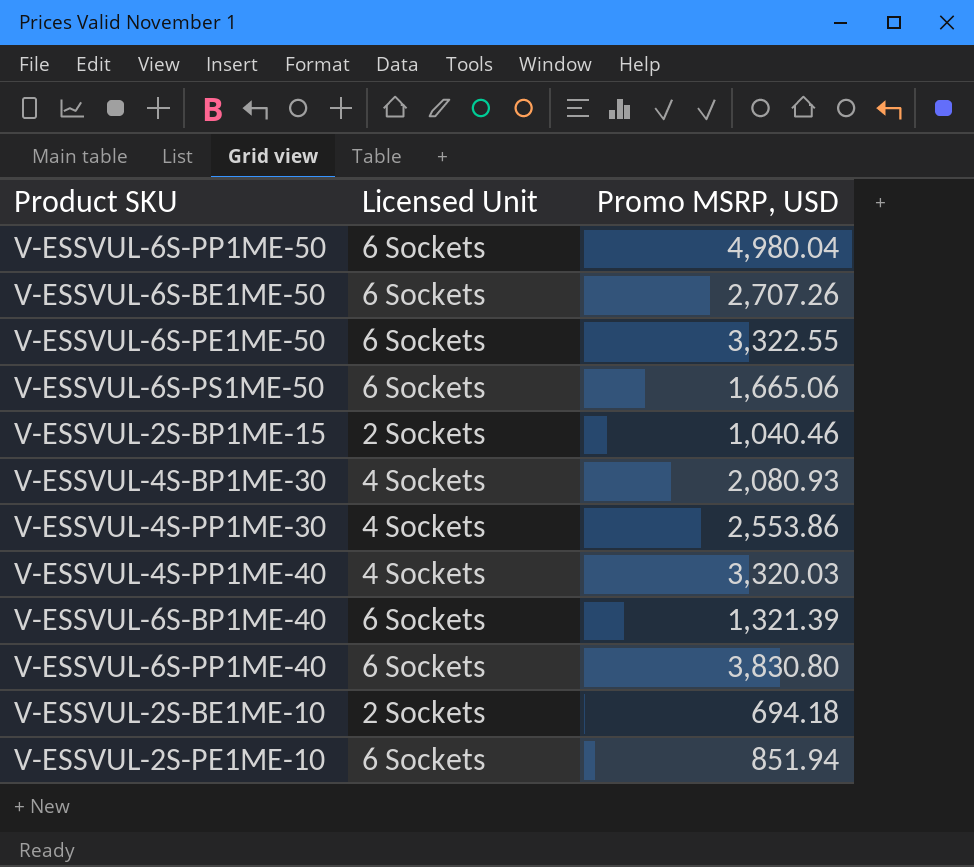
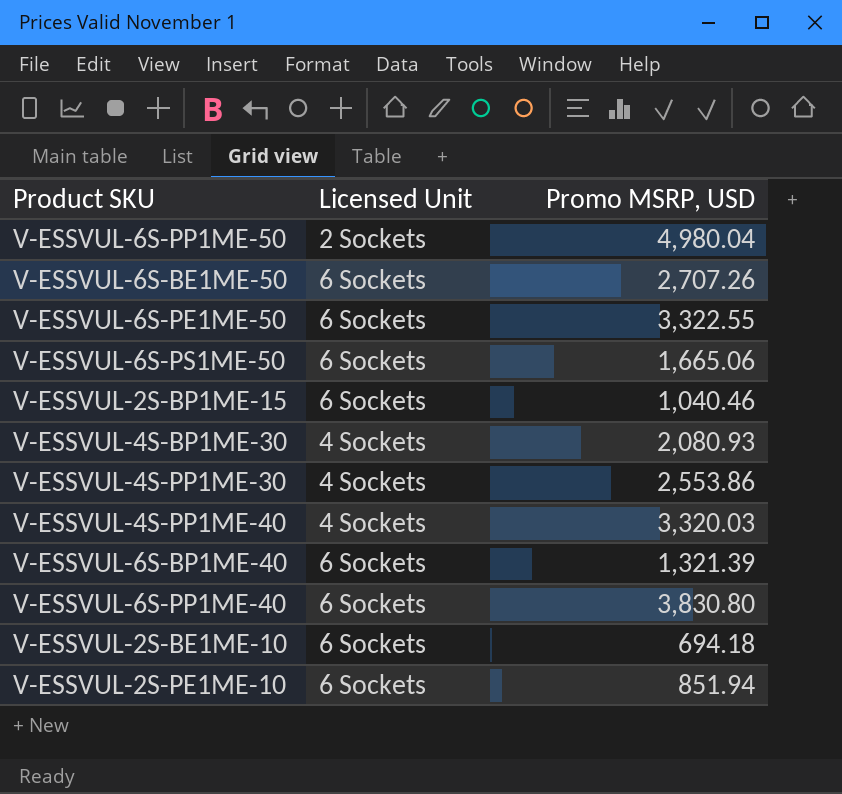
V-ESSVUL-6S-PP1ME-50 | Licensed Unit: 6 Sockets -> 2 Sockets
V-ESSVUL-2S-BP1ME-15 | Licensed Unit: 2 Sockets -> 6 Sockets
V-ESSVUL-2S-BE1ME-10 | Licensed Unit: 2 Sockets -> 6 Sockets

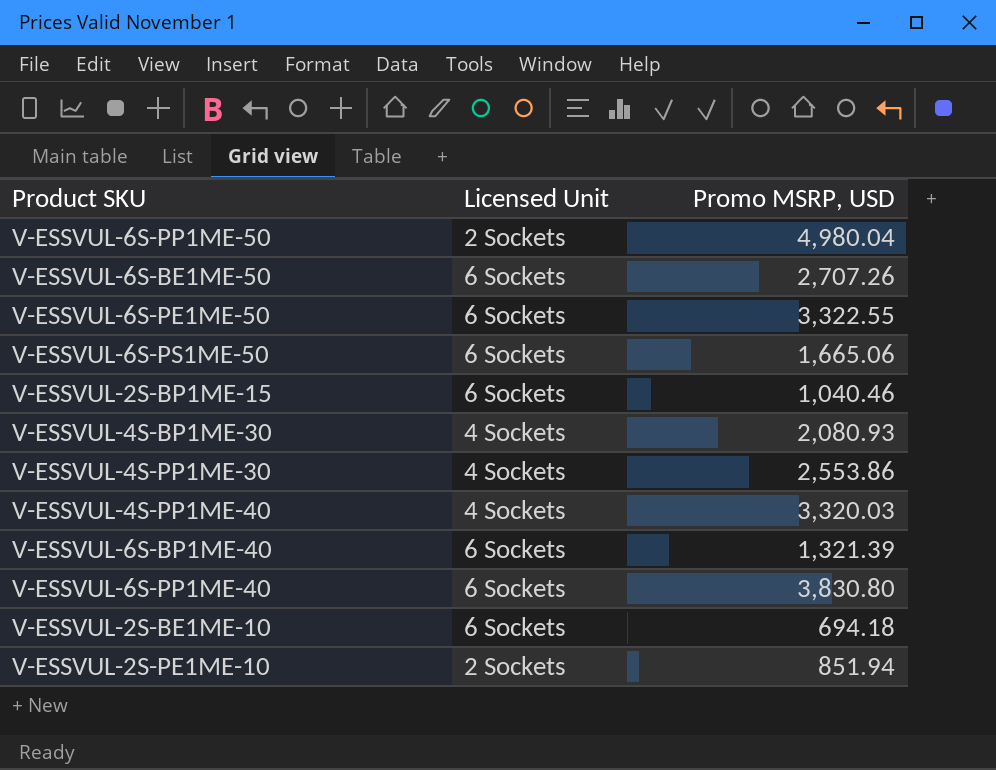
V-ESSVUL-2S-PE1ME-10 | Licensed Unit: 6 Sockets -> 2 Sockets

